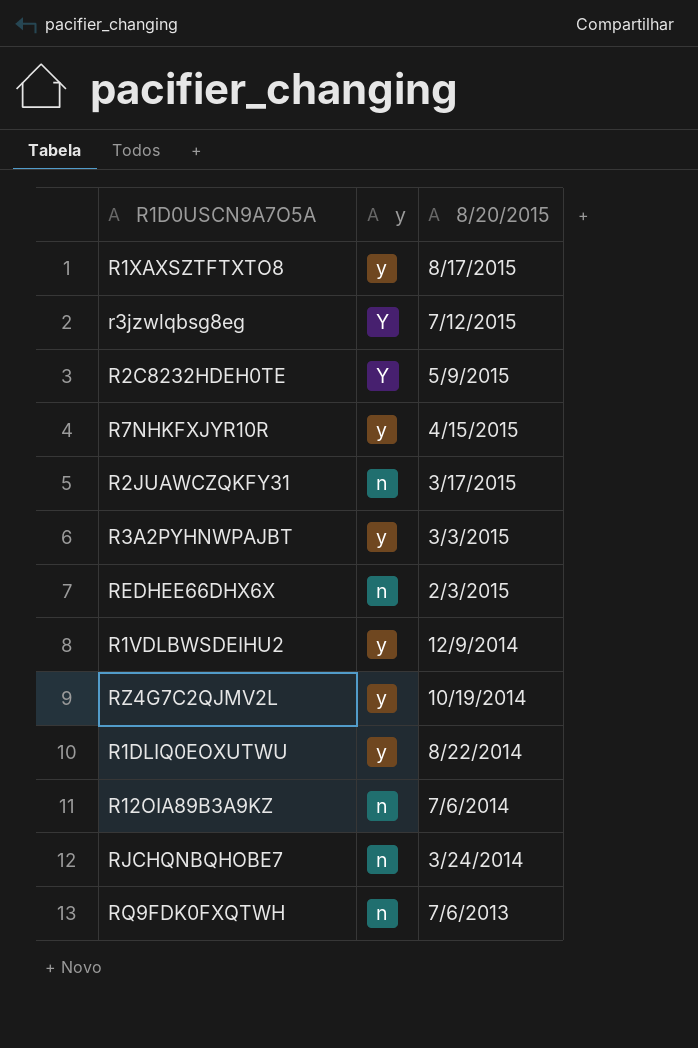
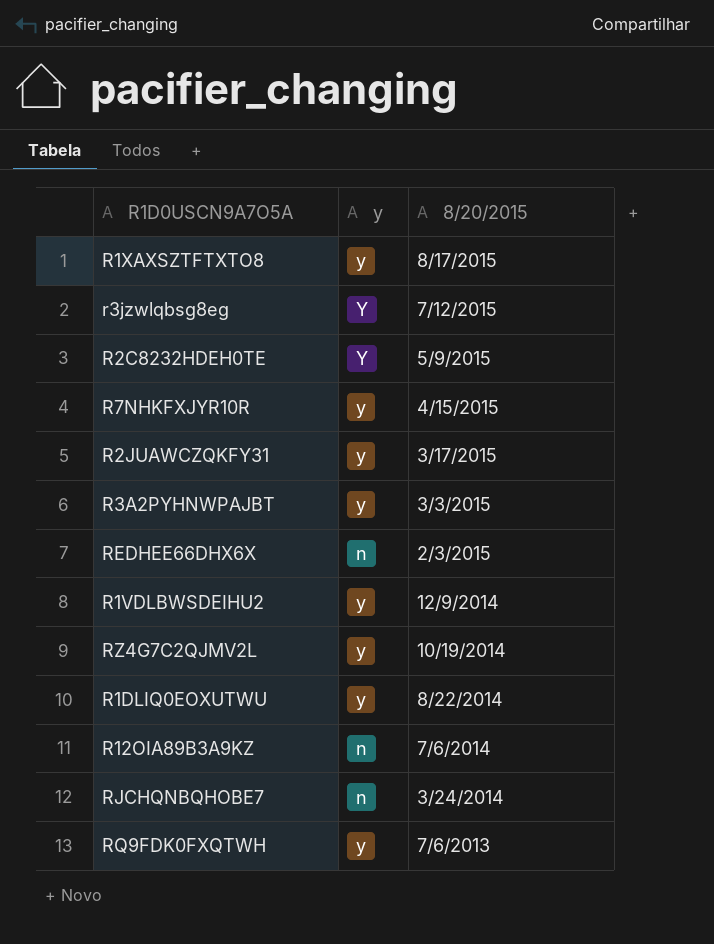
R2JUAWCZQKFY31 | y: n -> y
RQ9FDK0FXQTWH | y: n -> y

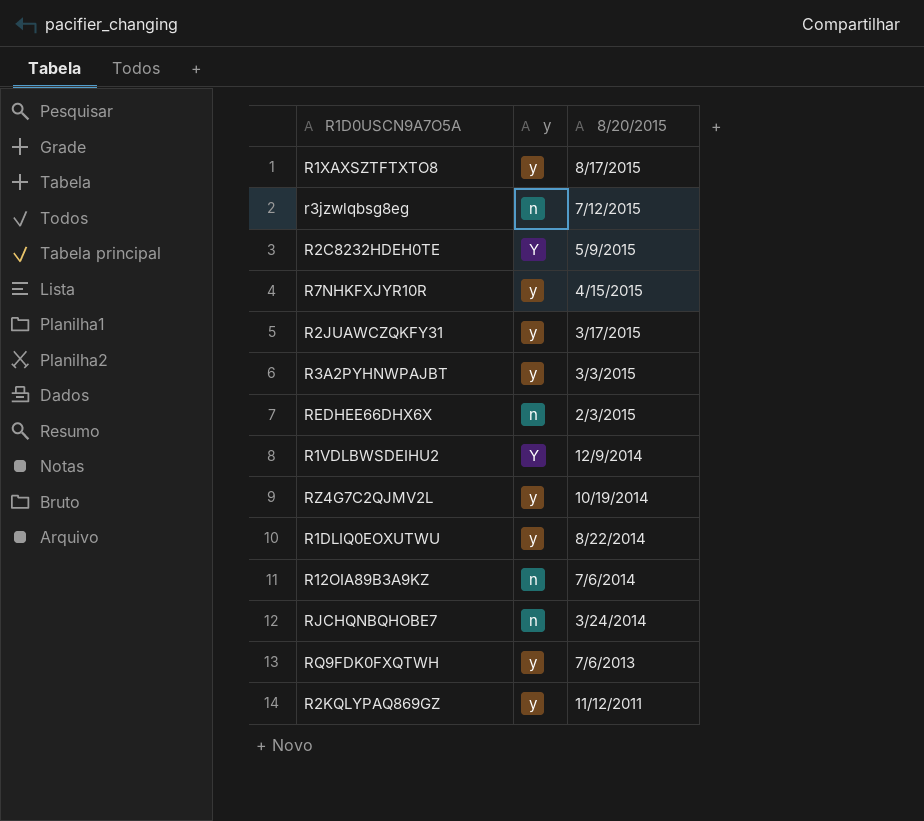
r3jzwlqbsg8eg | y: Y -> n
R1VDLBWSDEIHU2 | y: y -> Y
row R2KQLYPAQ869GZ: none -> y | 11/12/2011

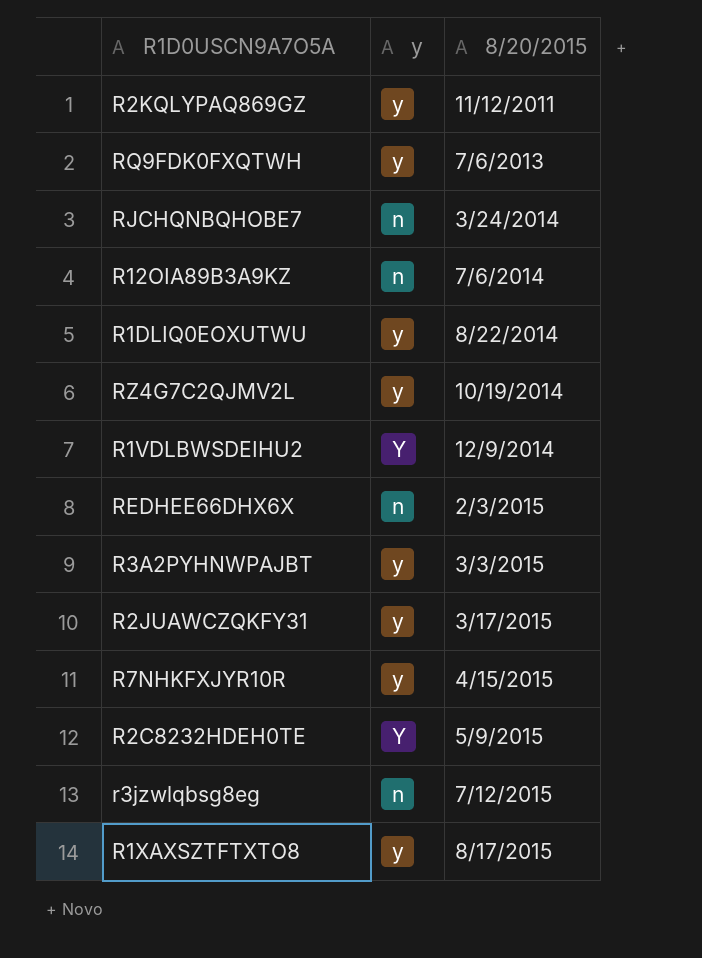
row order: 8/20/2015 descending -> 8/20/2015 ascending

